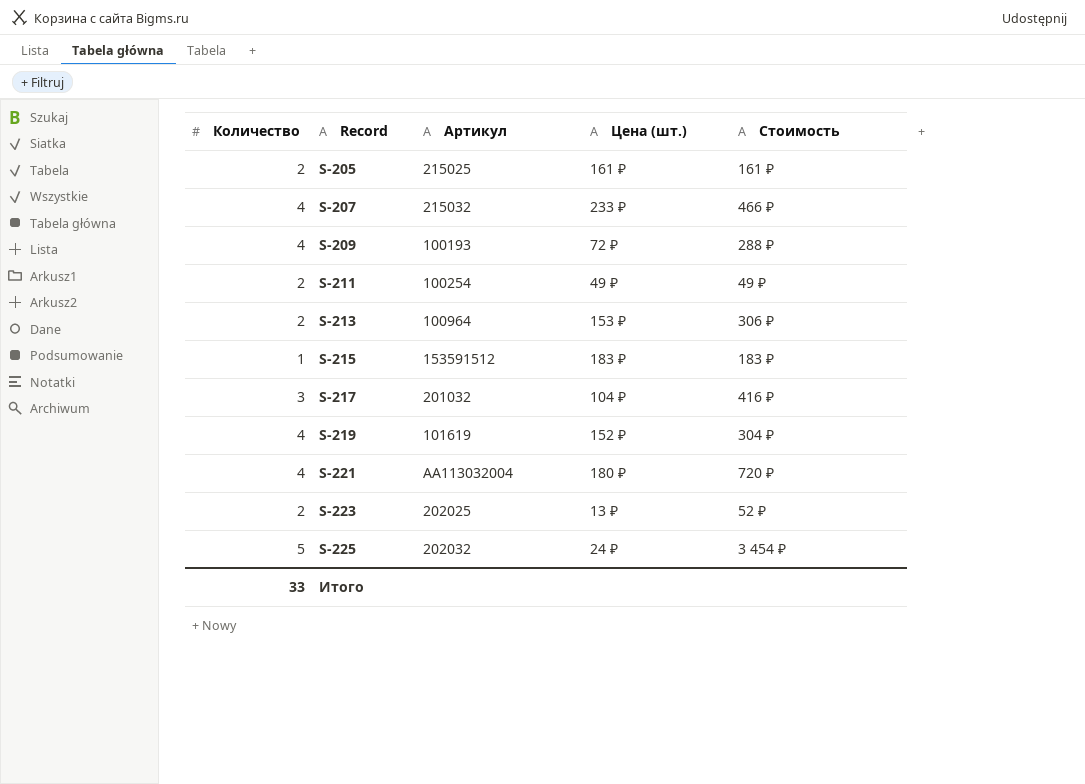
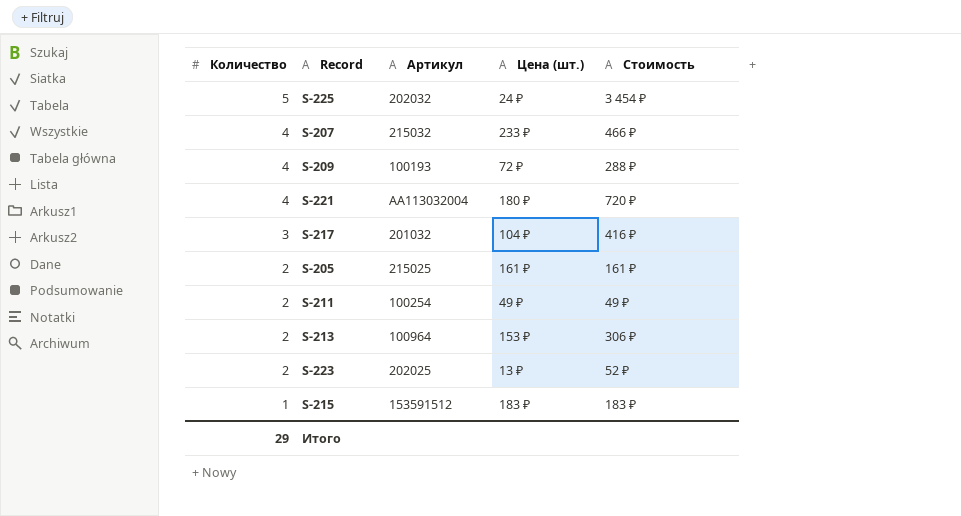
row order: Record ascending -> Количество descending
row S-219: 4 | 101619 | 152 ₽ | 304 ₽ -> none
Итого | Количество: 33 -> 29

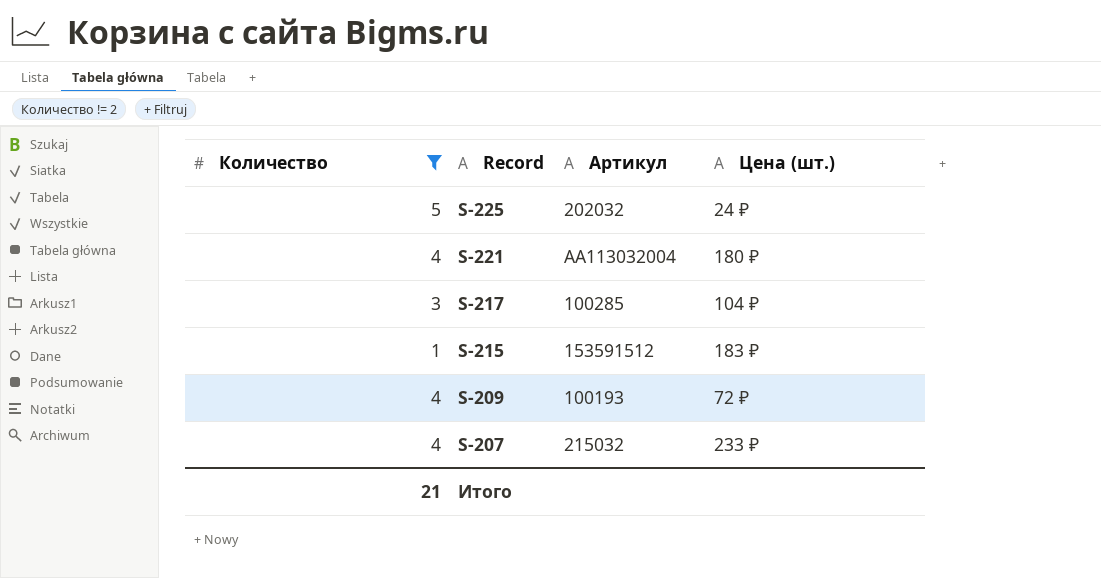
filter: none -> Количество != 2
row order: Количество descending -> Record descending
column Стоимость | position: 5 -> none
S-217 | Артикул: 201032 -> 100285
Итого | Количество: 29 -> 21

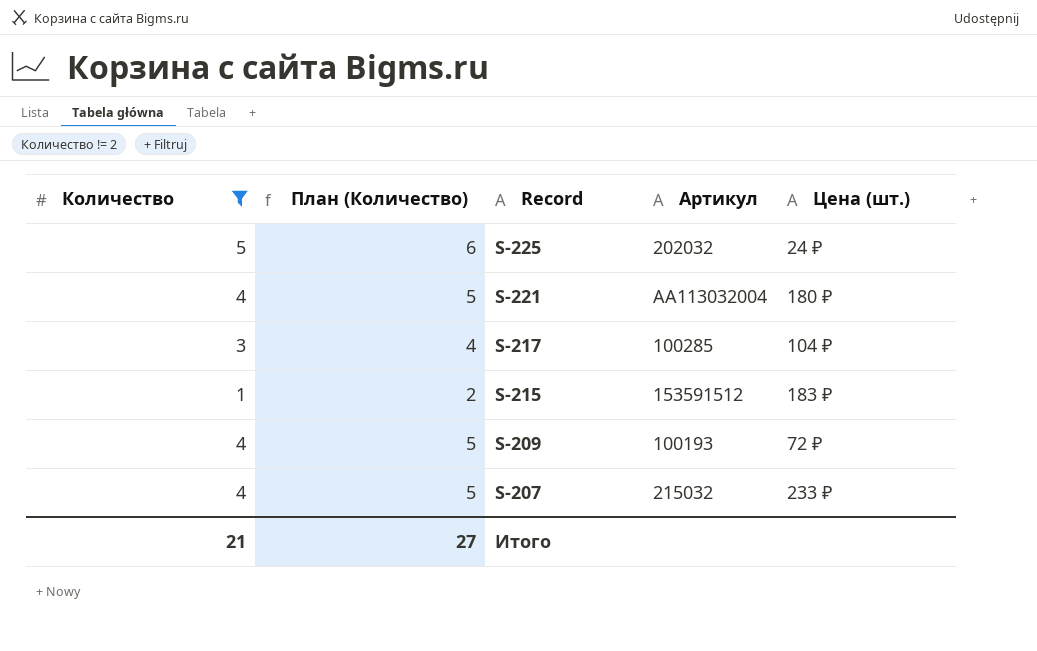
column План (Количество) | formula: none -> [Количество] + 1

